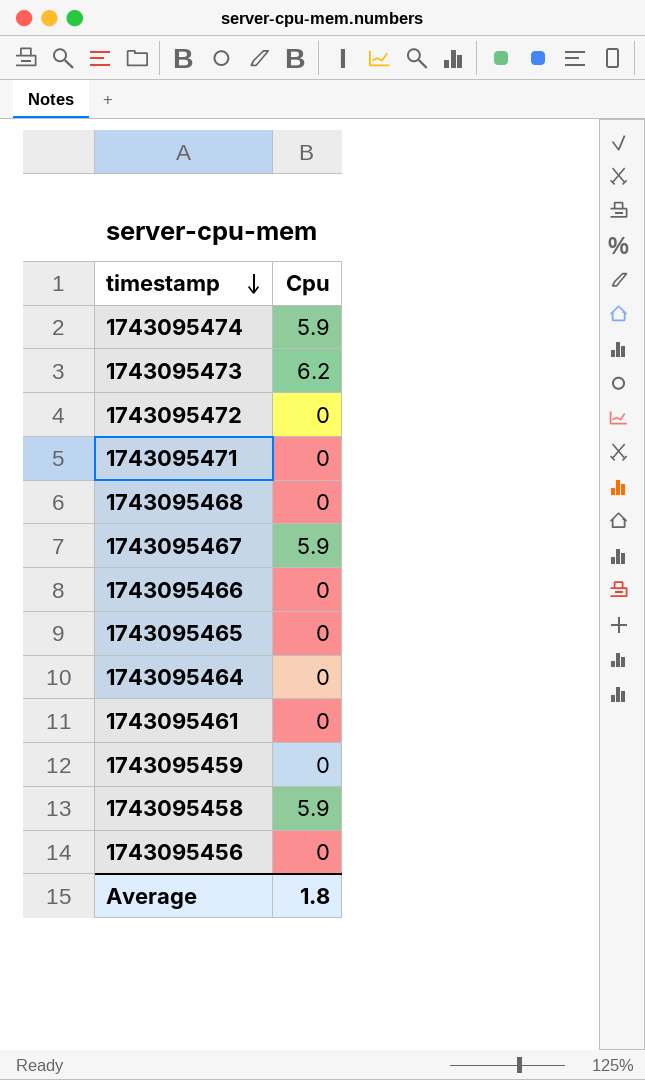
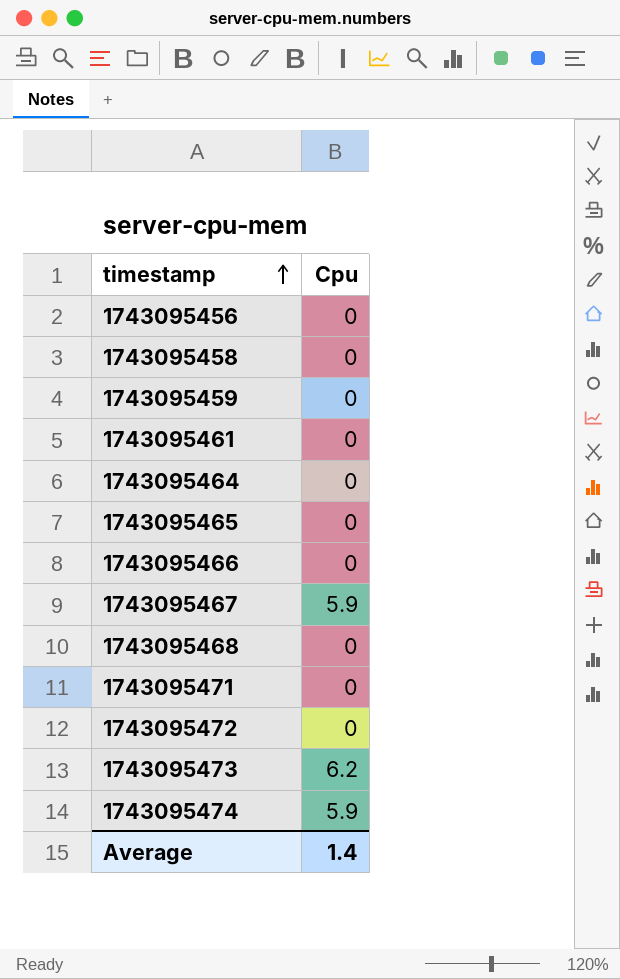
row order: timestamp descending -> timestamp ascending
1743095458 | Cpu: 5.9 -> 0
Average | Cpu: 1.8 -> 1.4

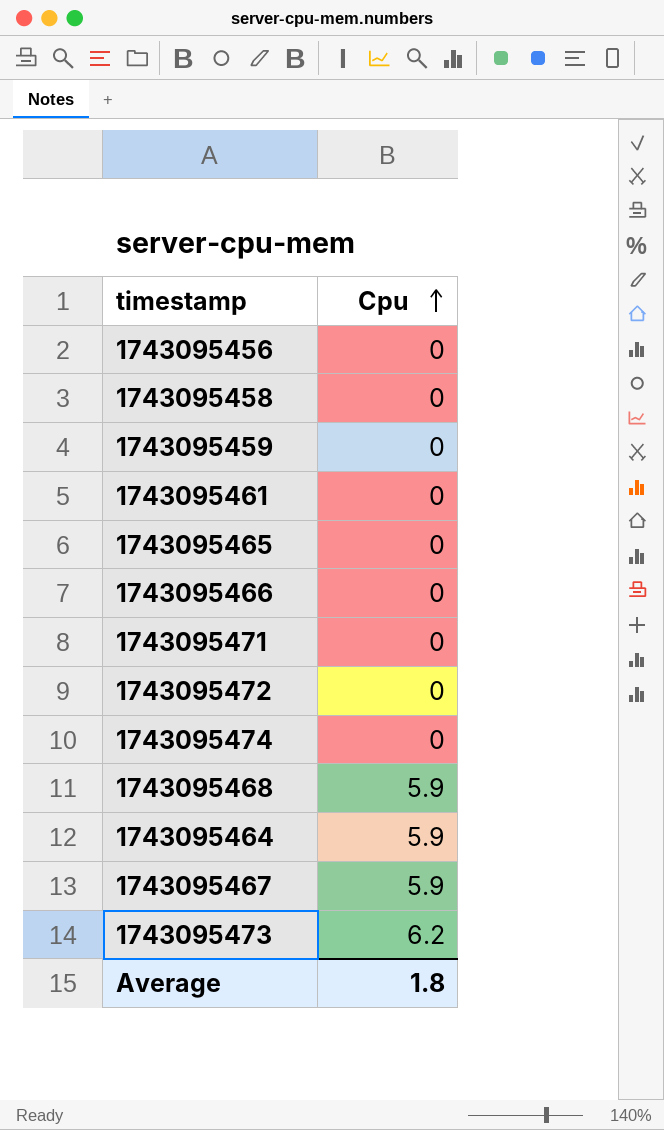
row order: timestamp ascending -> Cpu ascending
1743095474 | Cpu: 5.9 -> 0
1743095468 | Cpu: 0 -> 5.9
1743095464 | Cpu: 0 -> 5.9
Average | Cpu: 1.4 -> 1.8

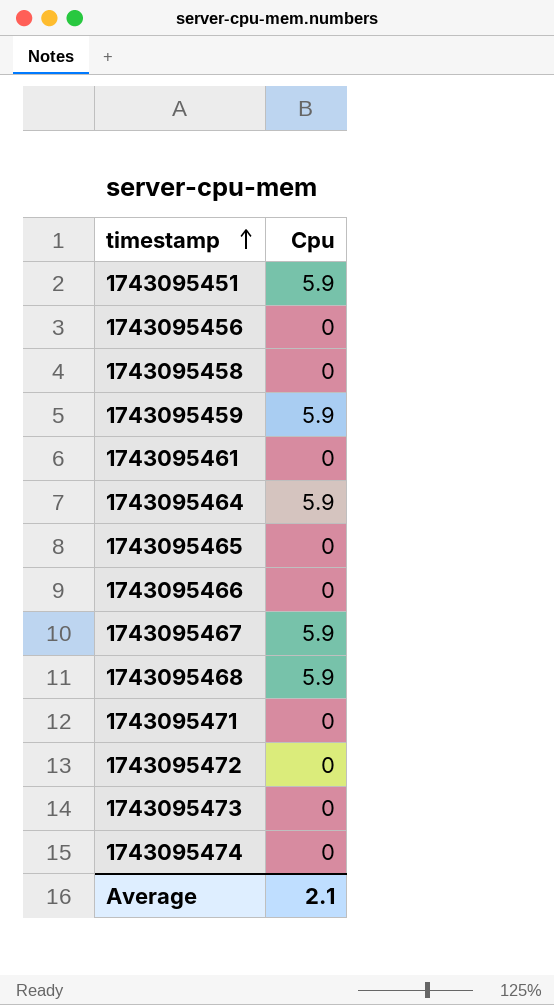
row order: Cpu ascending -> timestamp ascending
row 1743095451: none -> 5.9
1743095459 | Cpu: 0 -> 5.9
1743095473 | Cpu: 6.2 -> 0
Average | Cpu: 1.8 -> 2.1

